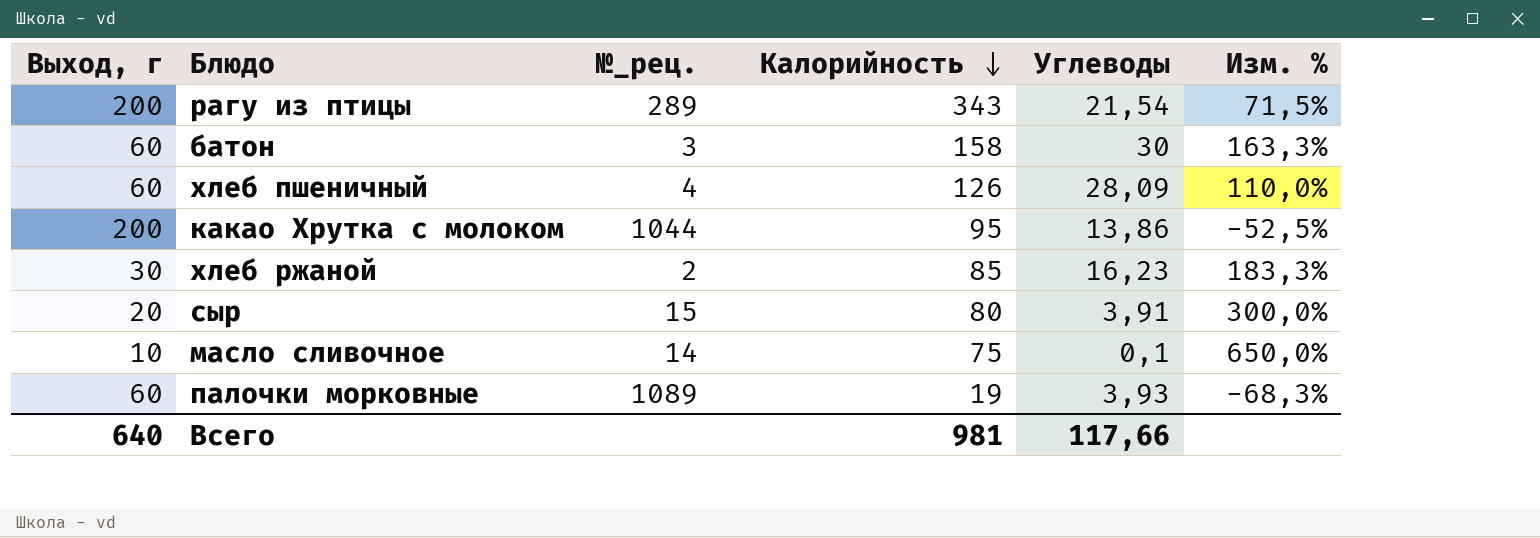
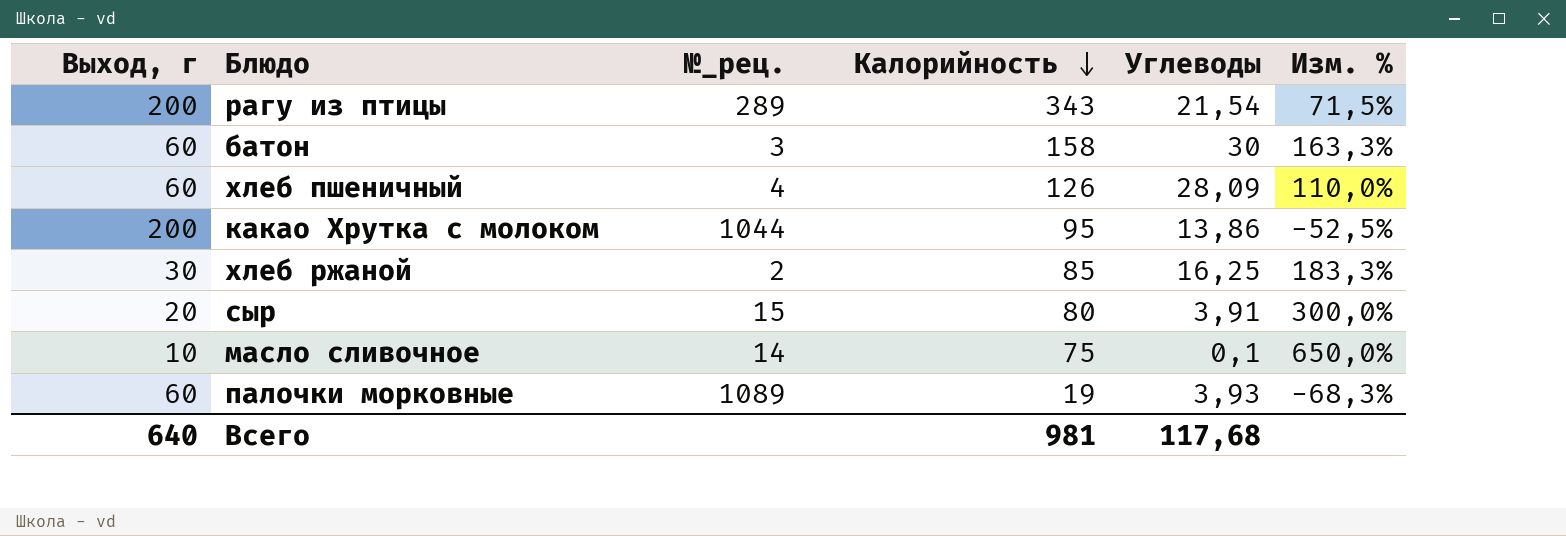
хлеб ржаной | Углеводы: 16,23 -> 16,25
Всего | Углеводы: 117,66 -> 117,68

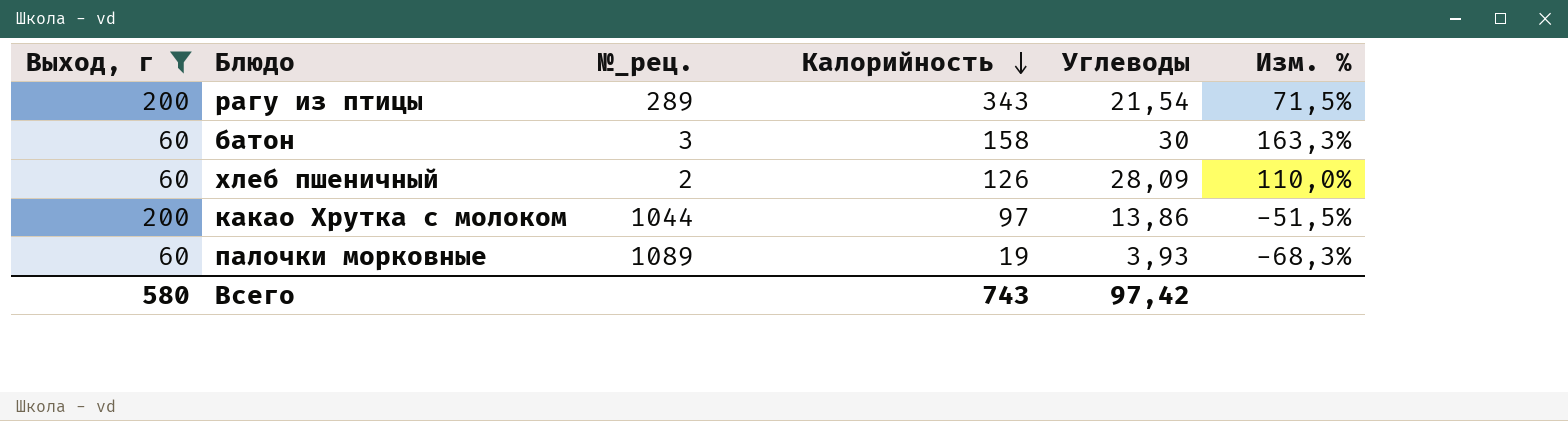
filter: none -> Выход, г >= 60
хлеб пшеничный | №_рец.: 4 -> 2
какао Хрутка с молоком | Калорийность: 95 -> 97
какао Хрутка с молоком | Изм. %: -52,5% -> -51,5%
Всего | Выход, г: 640 -> 580
Всего | Калорийность: 981 -> 743
Всего | Углеводы: 117,68 -> 97,42

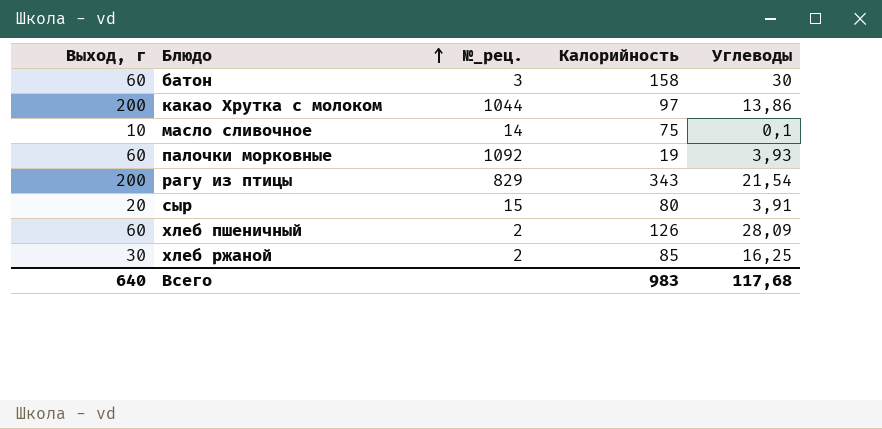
filter: Выход, г >= 60 -> none
row order: Калорийность descending -> Блюдо ascending
column Изм. % | formula: ([Калорийность] - [Выход, г]) / [Выход, г] -> none
палочки морковные | №_рец.: 1089 -> 1092
рагу из птицы | №_рец.: 289 -> 829
Всего | Выход, г: 580 -> 640
Всего | Калорийность: 743 -> 983
Всего | Углеводы: 97,42 -> 117,68

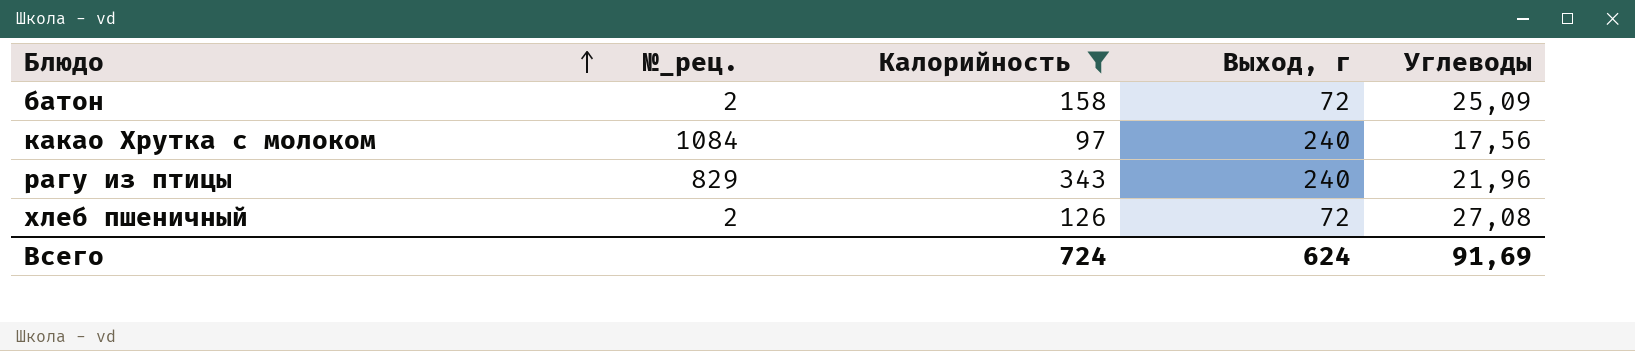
filter: none -> Калорийность >= 97
column Выход, г | position: 1 -> 4
батон | №_рец.: 3 -> 2
батон | Выход, г: 60 -> 72
батон | Углеводы: 30 -> 25,09
какао Хрутка с молоком | №_рец.: 1044 -> 1084
какао Хрутка с молоком | Выход, г: 200 -> 240
какао Хрутка с молоком | Углеводы: 13,86 -> 17,56
рагу из птицы | Выход, г: 200 -> 240
рагу из птицы | Углеводы: 21,54 -> 21,96
хлеб пшеничный | Выход, г: 60 -> 72
хлеб пшеничный | Углеводы: 28,09 -> 27,08
Всего | Калорийность: 983 -> 724
Всего | Выход, г: 640 -> 624
Всего | Углеводы: 117,68 -> 91,69

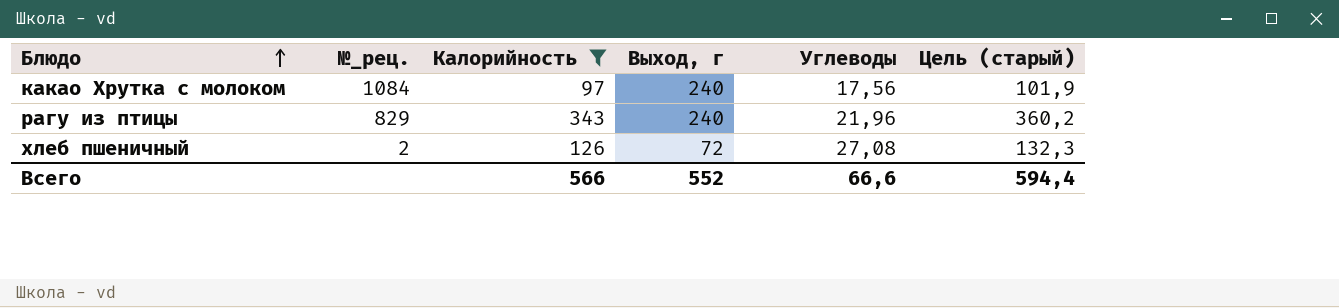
column Цель (старый) | formula: none -> [Калорийность] * 1,05
row батон: 2 | 158 | 72 | 25,09 -> none
Всего | Калорийность: 724 -> 566
Всего | Выход, г: 624 -> 552
Всего | Углеводы: 91,69 -> 66,6

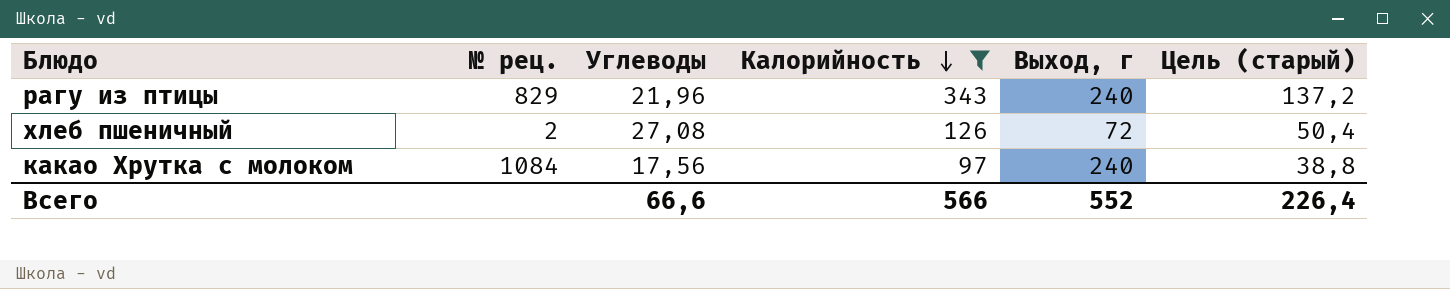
row order: Блюдо ascending -> Калорийность descending
column name: №_рец. -> № рец.
column Углеводы | position: 5 -> 3
column Цель (старый) | formula: [Калорийность] * 1,05 -> [Калорийность] * 0,4
Всего | Цель (старый): 594,4 -> 226,4

